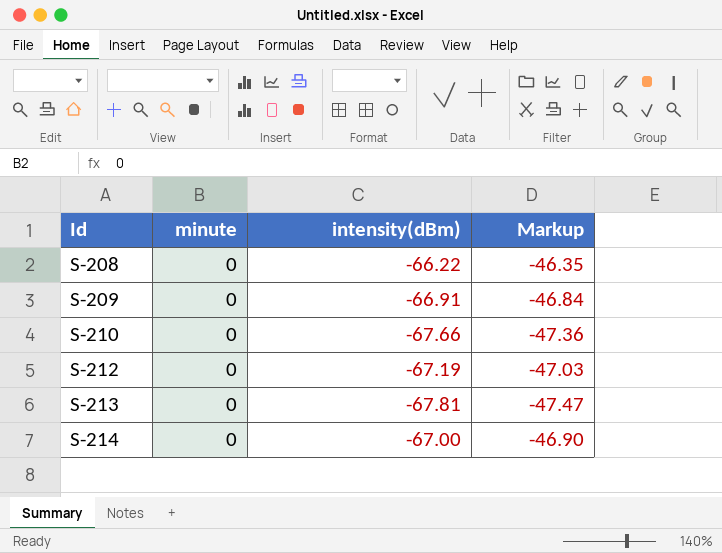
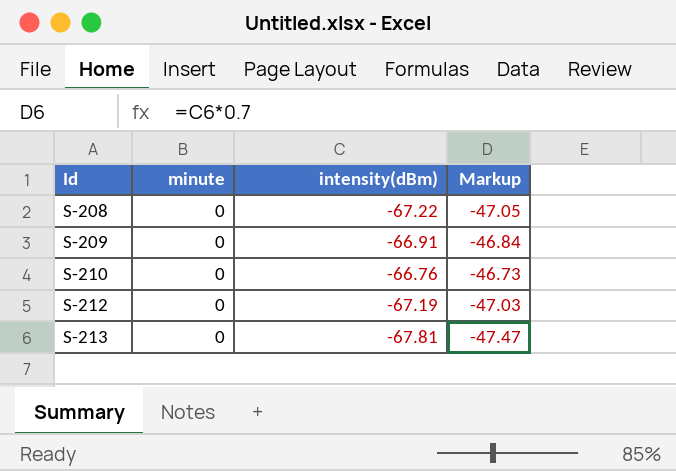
row S-214: 0 | -67.00 | -46.90 -> none
S-208 | intensity(dBm): -66.22 -> -67.22
S-208 | Markup: -46.35 -> -47.05
S-210 | intensity(dBm): -67.66 -> -66.76
S-210 | Markup: -47.36 -> -46.73

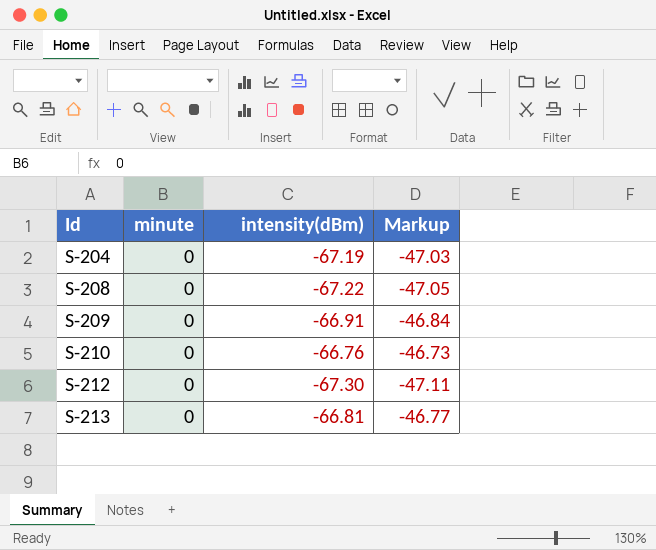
row S-204: none -> 0 | -67.19 | -47.03
S-212 | intensity(dBm): -67.19 -> -67.30
S-212 | Markup: -47.03 -> -47.11
S-213 | intensity(dBm): -67.81 -> -66.81
S-213 | Markup: -47.47 -> -46.77

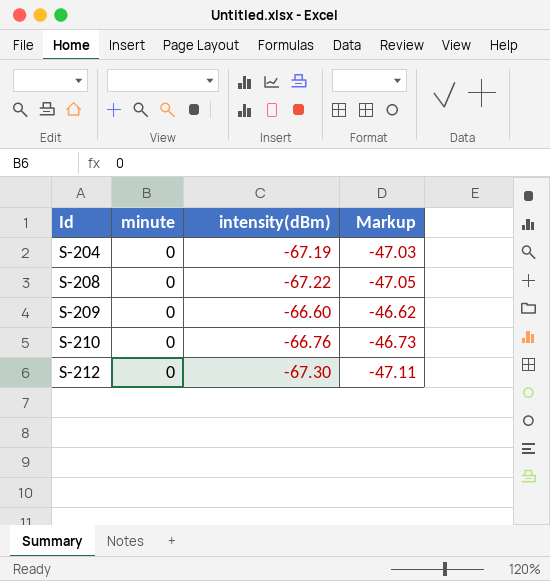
row S-213: 0 | -66.81 | -46.77 -> none
S-209 | intensity(dBm): -66.91 -> -66.60
S-209 | Markup: -46.84 -> -46.62

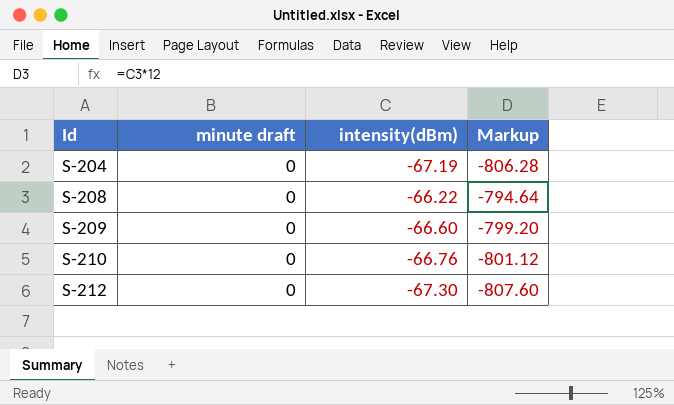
column name: minute -> minute draft
column Markup | formula: [intensity(dBm)] * 0.7 -> [intensity(dBm)] * 12
S-208 | intensity(dBm): -67.22 -> -66.22

